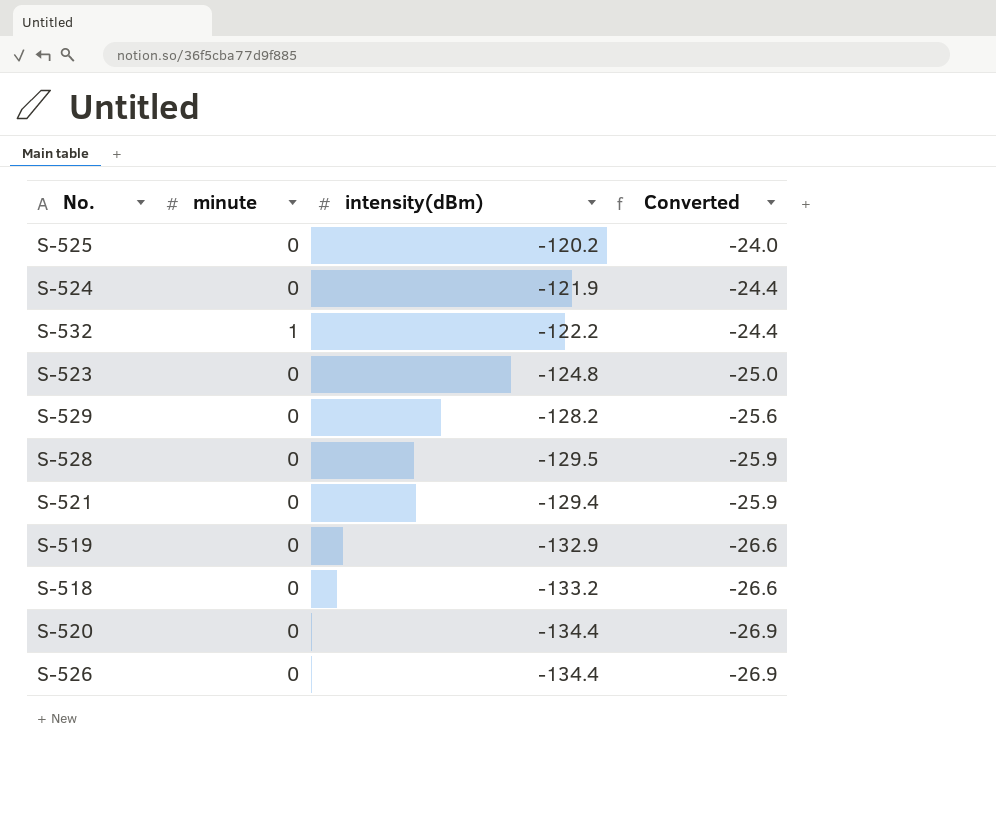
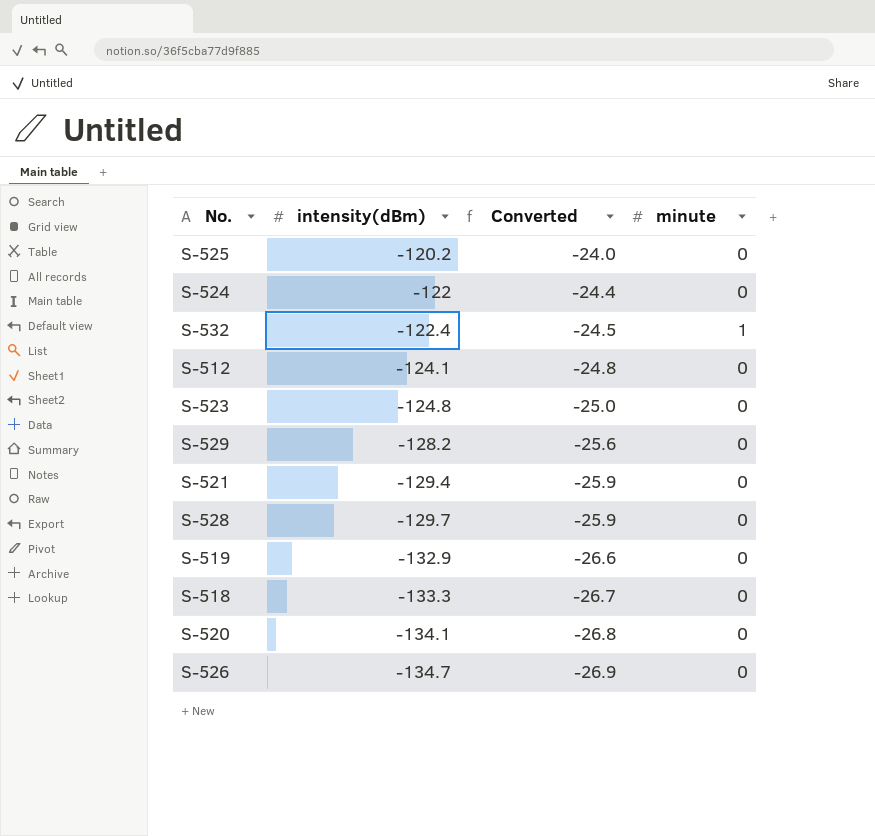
row order: Converted descending -> intensity(dBm) descending
column minute | position: 2 -> 4
S-524 | intensity(dBm): -121.9 -> -122
S-532 | intensity(dBm): -122.2 -> -122.4
S-532 | Converted: -24.4 -> -24.5
row S-512: none -> -124.1 | -24.8 | 0
S-528 | intensity(dBm): -129.5 -> -129.7
S-518 | intensity(dBm): -133.2 -> -133.3
S-518 | Converted: -26.6 -> -26.7
S-520 | intensity(dBm): -134.4 -> -134.1
S-520 | Converted: -26.9 -> -26.8
S-526 | intensity(dBm): -134.4 -> -134.7

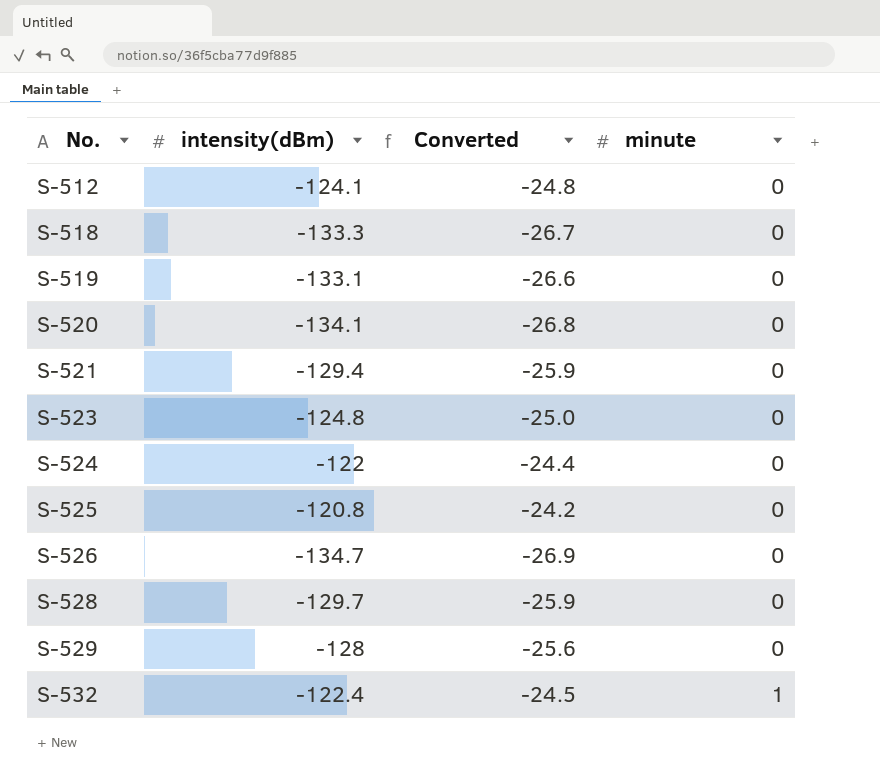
row order: intensity(dBm) descending -> No. ascending
S-519 | intensity(dBm): -132.9 -> -133.1
S-525 | intensity(dBm): -120.2 -> -120.8
S-525 | Converted: -24.0 -> -24.2
S-529 | intensity(dBm): -128.2 -> -128

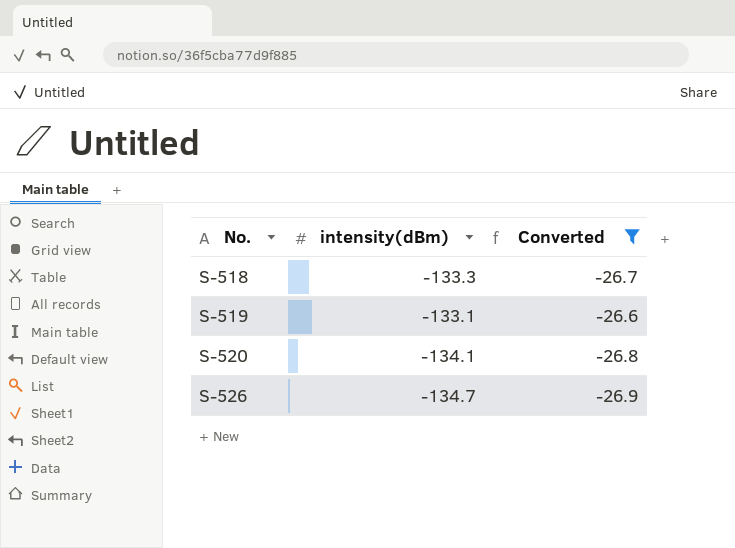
filter: none -> Converted <= -26.6
column minute | position: 4 -> none

